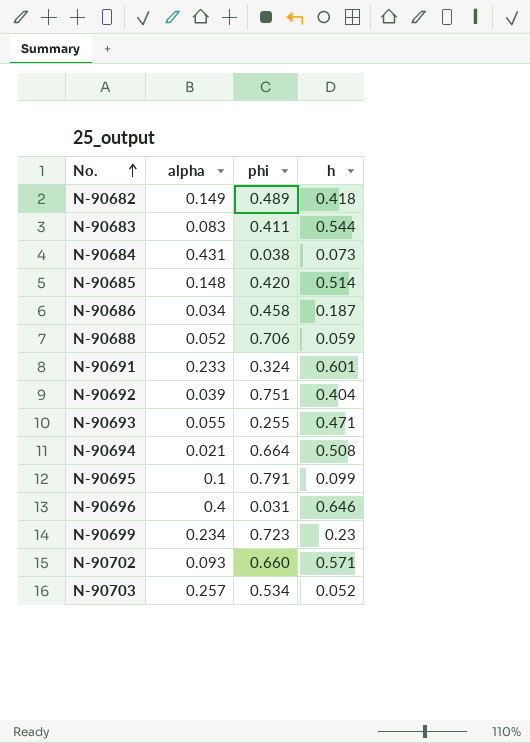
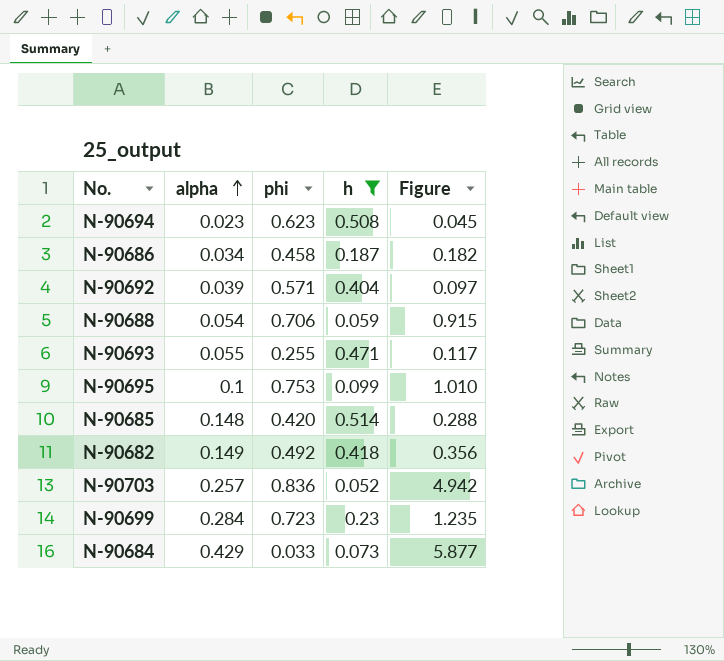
filter: none -> h <= 0.514
row order: No. ascending -> alpha ascending
column Figure | formula: none -> [alpha] / [h]
N-90694 | alpha: 0.021 -> 0.023
N-90694 | phi: 0.664 -> 0.623
N-90692 | phi: 0.751 -> 0.571
N-90688 | alpha: 0.052 -> 0.054
N-90695 | phi: 0.791 -> 0.753
N-90682 | phi: 0.489 -> 0.492
N-90703 | phi: 0.534 -> 0.836
N-90699 | alpha: 0.234 -> 0.284
N-90684 | alpha: 0.431 -> 0.429
N-90684 | phi: 0.038 -> 0.033

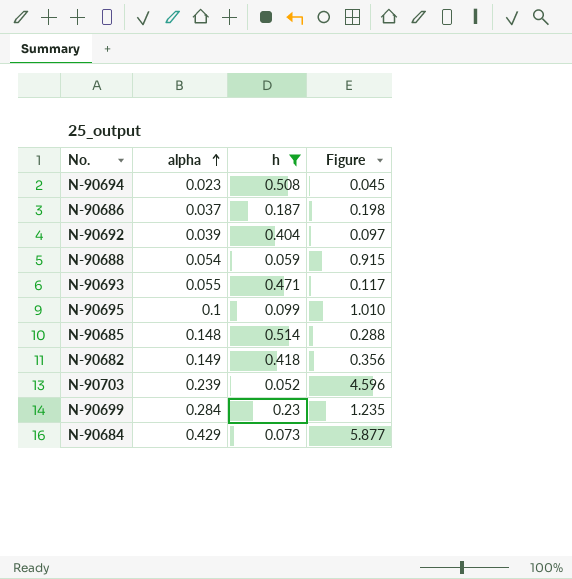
column phi | position: 3 -> none
N-90686 | alpha: 0.034 -> 0.037
N-90686 | Figure: 0.182 -> 0.198
N-90703 | alpha: 0.257 -> 0.239
N-90703 | Figure: 4.942 -> 4.596

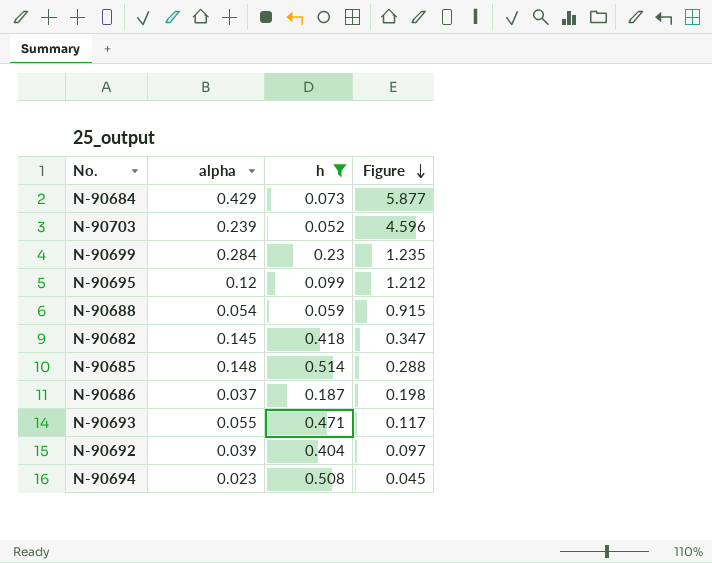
row order: alpha ascending -> Figure descending
N-90695 | alpha: 0.1 -> 0.12
N-90695 | Figure: 1.010 -> 1.212
N-90682 | alpha: 0.149 -> 0.145
N-90682 | Figure: 0.356 -> 0.347

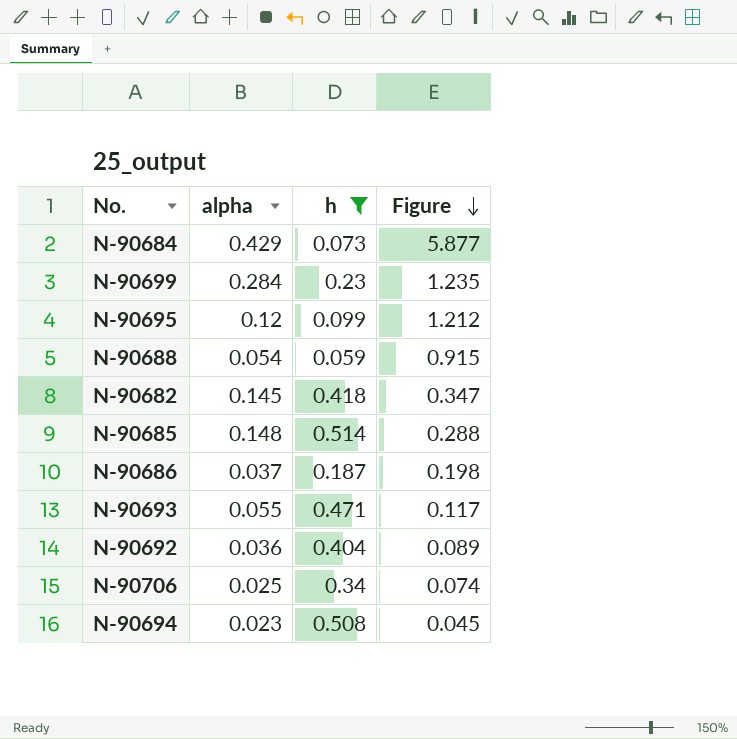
row N-90703: 0.239 | 0.052 | 4.596 -> none
N-90692 | alpha: 0.039 -> 0.036
N-90692 | Figure: 0.097 -> 0.089
row N-90706: none -> 0.025 | 0.34 | 0.074

